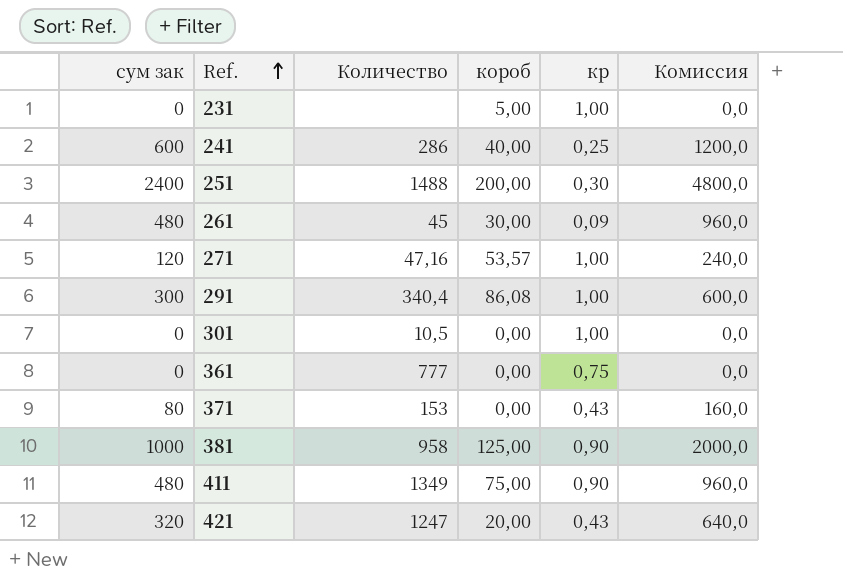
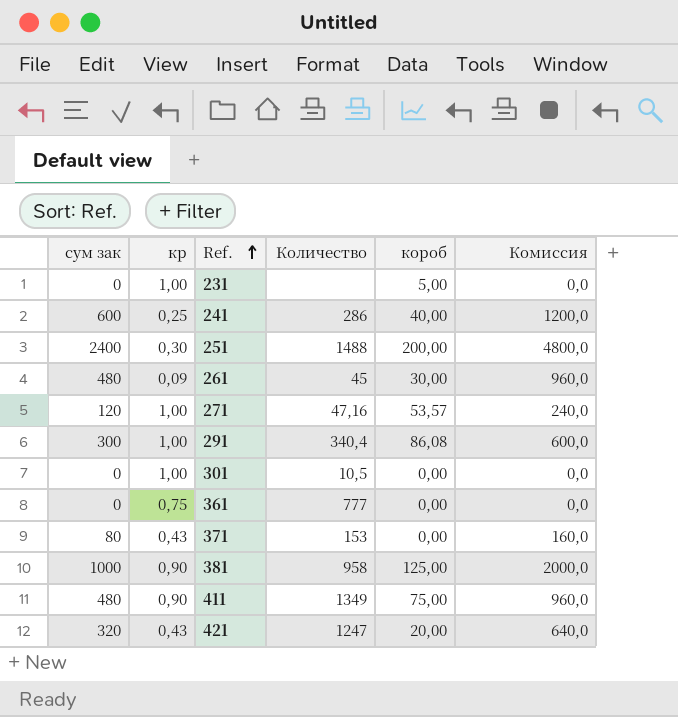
column кр | position: 5 -> 2

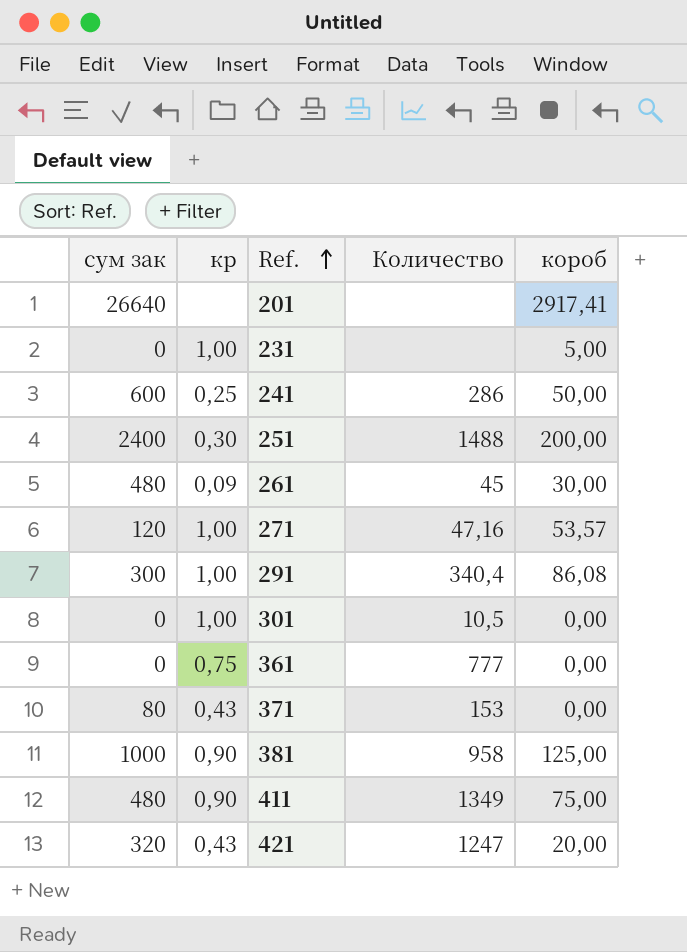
column Комиссия | formula: [сум зак] * 2 -> none
row 201: none -> 26640 | none | none | 2917,41
241 | короб: 40,00 -> 50,00

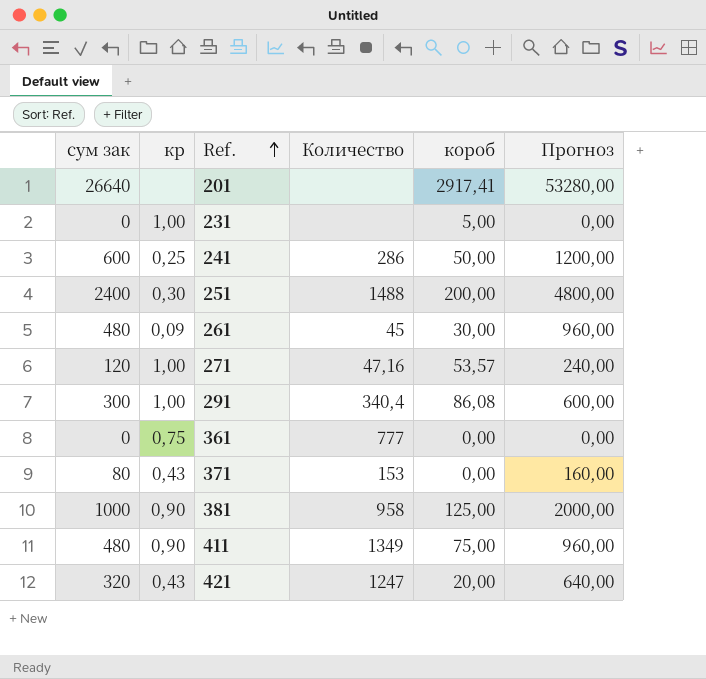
column Прогноз | formula: none -> [сум зак] * 2
row 301: 0 | 1,00 | 10,5 | 0,00 -> none

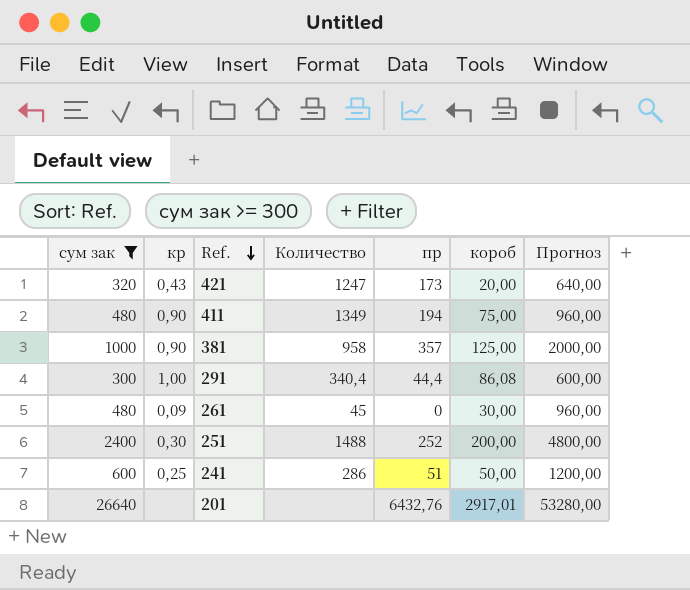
filter: none -> сум зак >= 300
row order: Ref. ascending -> Ref. descending
column пр | position: none -> 5
201 | короб: 2917,41 -> 2917,01

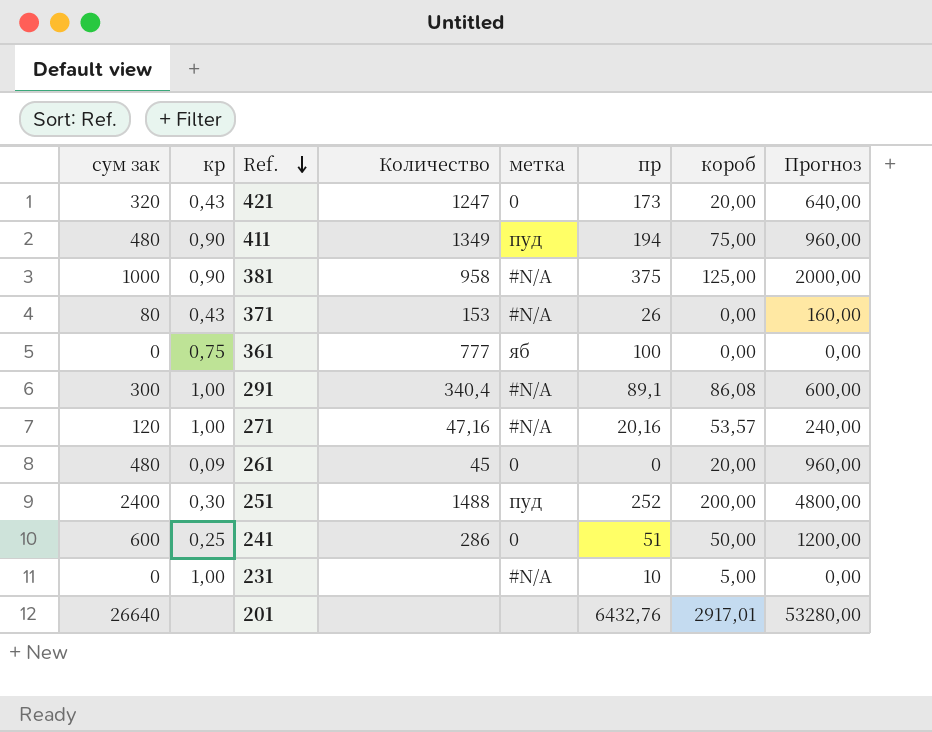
filter: сум зак >= 300 -> none
column метка | position: none -> 5
381 | пр: 357 -> 375
291 | пр: 44,4 -> 89,1
261 | короб: 30,00 -> 20,00

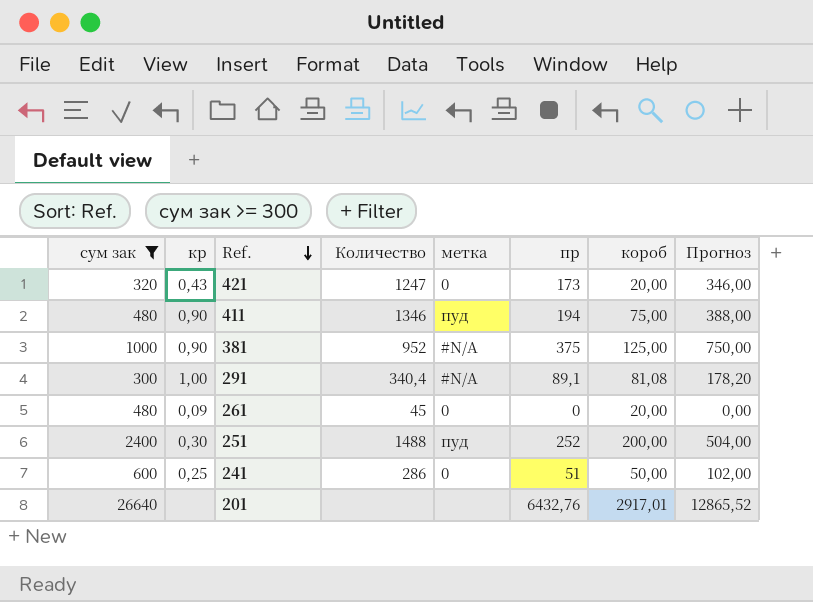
filter: none -> сум зак >= 300
column Прогноз | formula: [сум зак] * 2 -> [пр] * 2
411 | Количество: 1349 -> 1346
381 | Количество: 958 -> 952
291 | короб: 86,08 -> 81,08

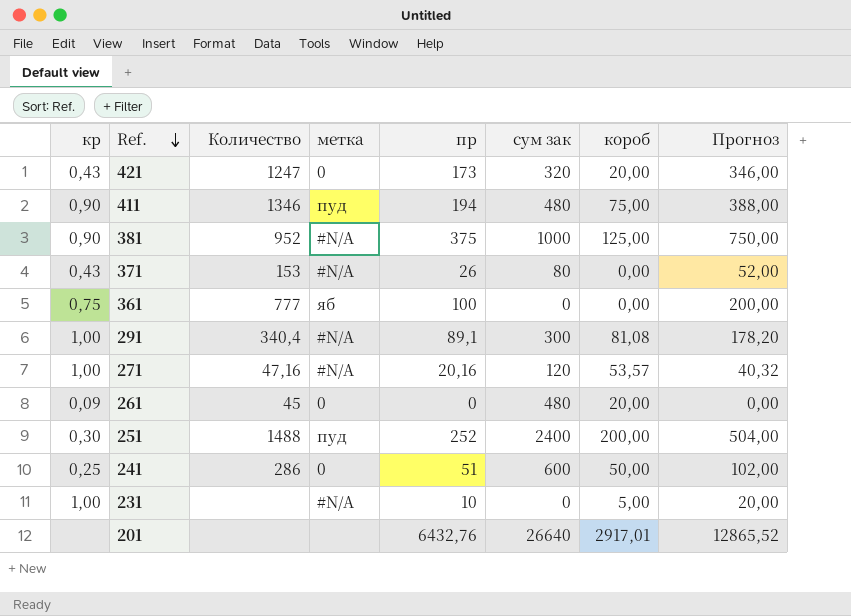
filter: сум зак >= 300 -> none
column сум зак | position: 1 -> 6

